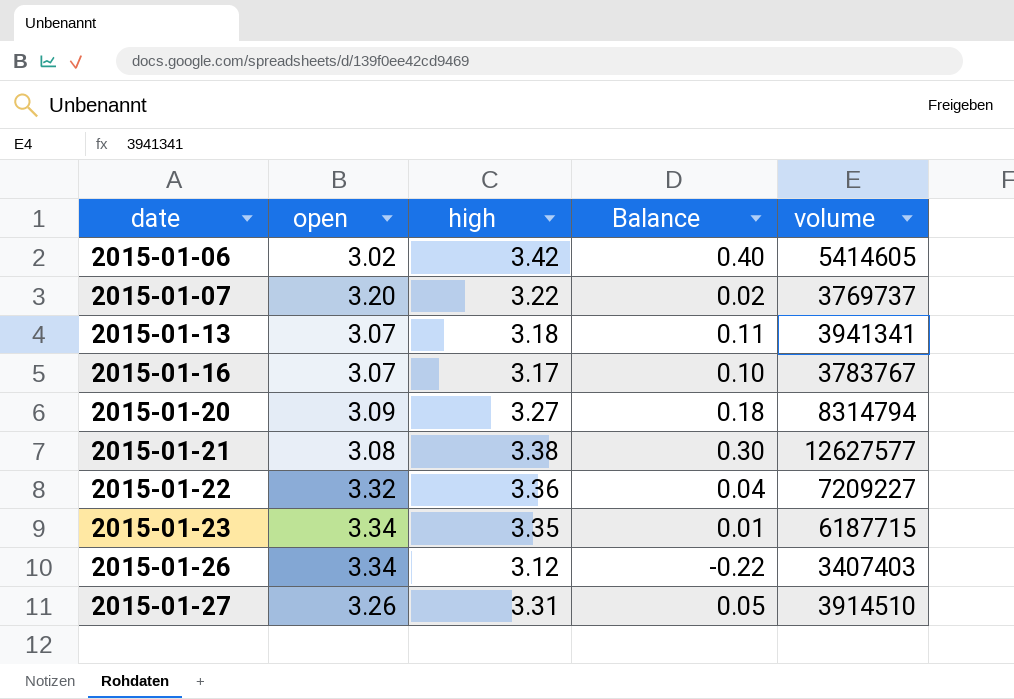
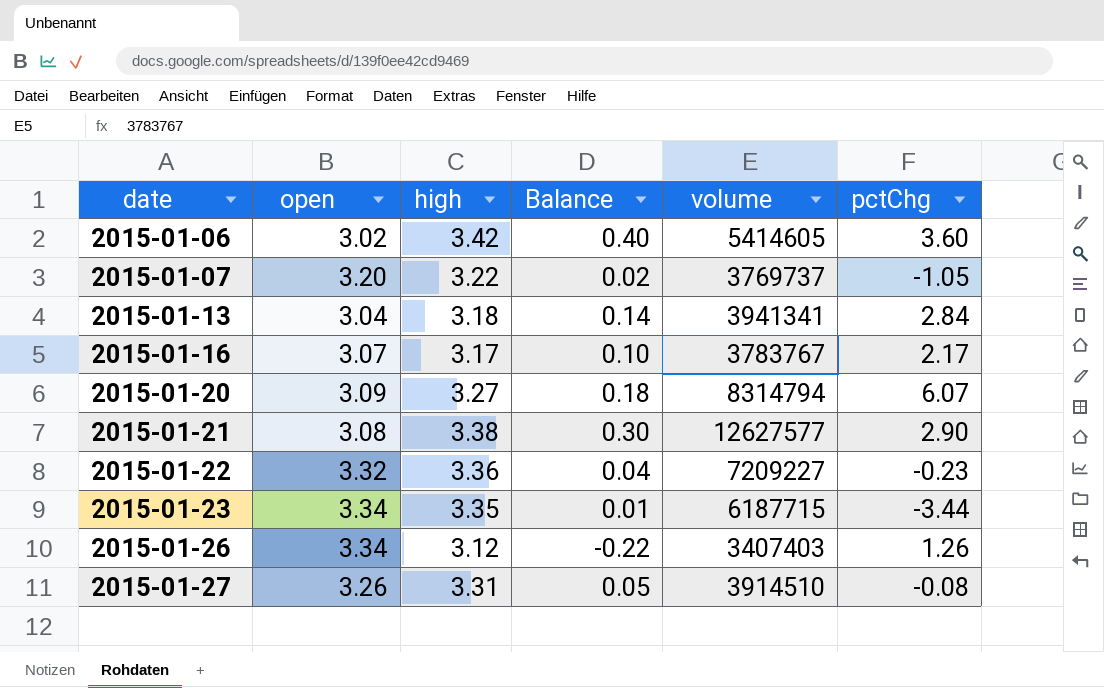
column pctChg | position: none -> 6
2015-01-13 | open: 3.07 -> 3.04
2015-01-13 | Balance: 0.11 -> 0.14

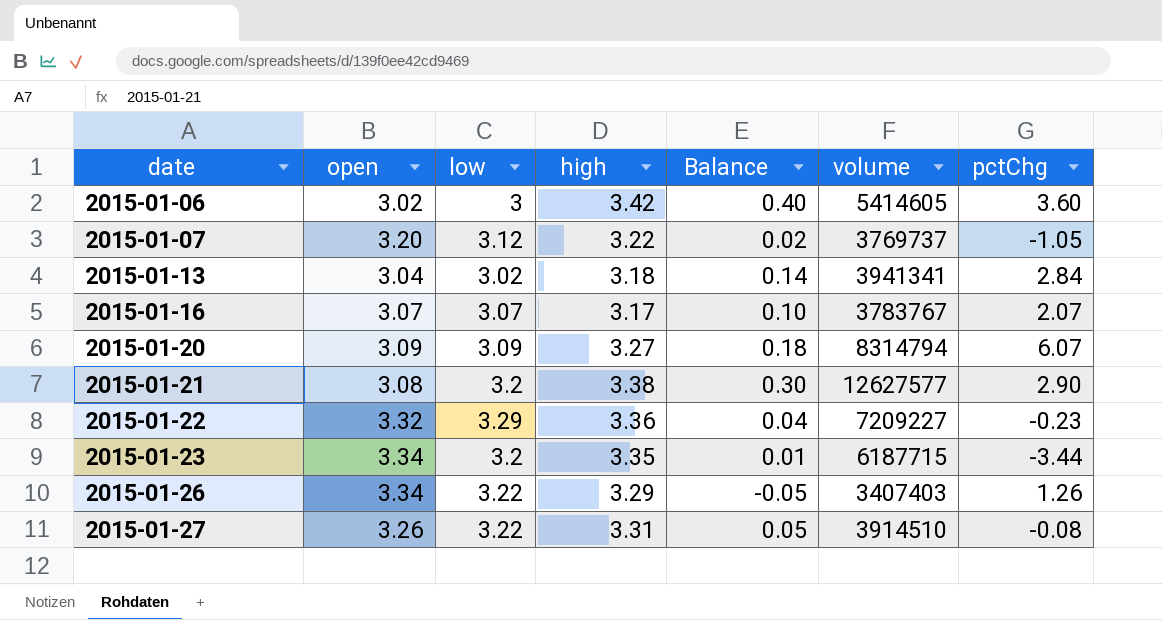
column low | position: none -> 3
2015-01-16 | pctChg: 2.17 -> 2.07
2015-01-26 | high: 3.12 -> 3.29
2015-01-26 | Balance: -0.22 -> -0.05

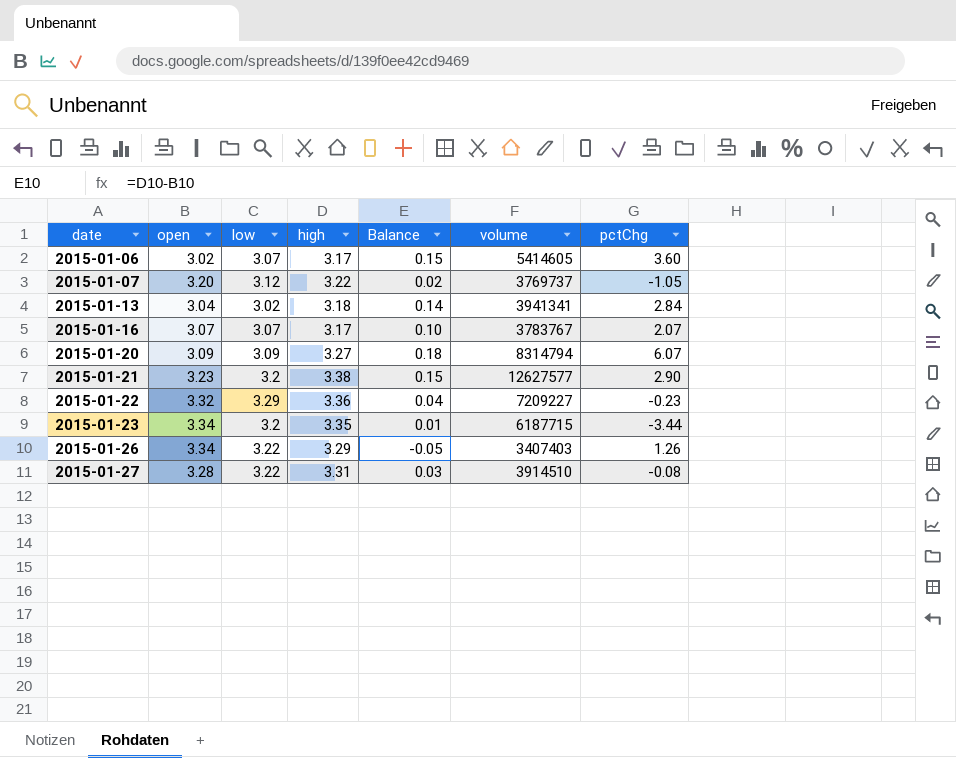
2015-01-06 | low: 3 -> 3.07
2015-01-06 | high: 3.42 -> 3.17
2015-01-06 | Balance: 0.40 -> 0.15
2015-01-21 | open: 3.08 -> 3.23
2015-01-21 | Balance: 0.30 -> 0.15
2015-01-27 | open: 3.26 -> 3.28
2015-01-27 | Balance: 0.05 -> 0.03

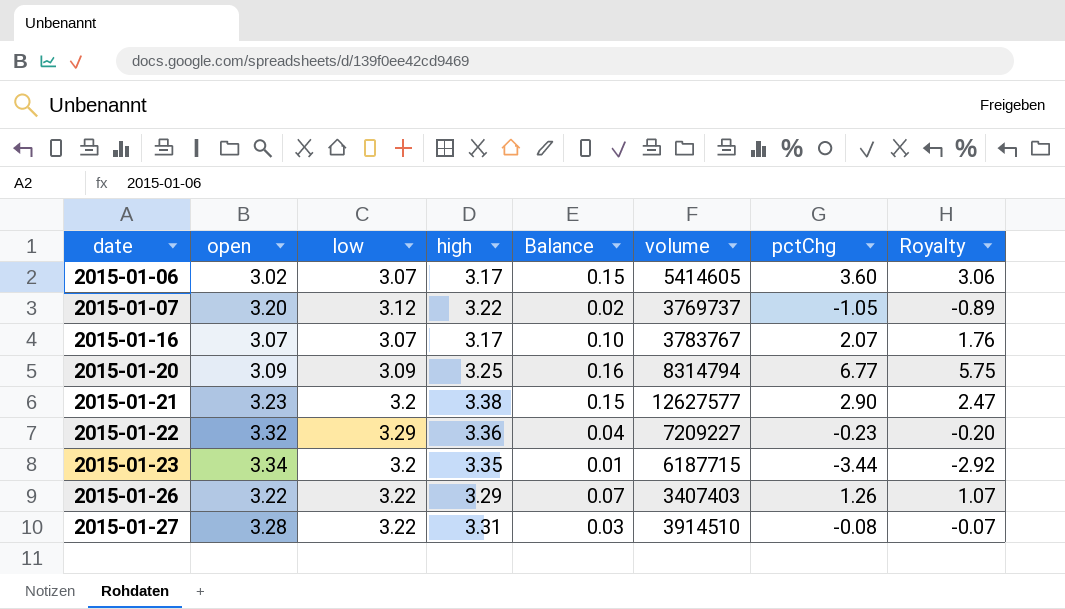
column Royalty | formula: none -> [pctChg] * 0.85
row 2015-01-13: 3.04 | 3.02 | 3.18 | 0.14 | 3941341 | 2.84 -> none
2015-01-20 | high: 3.27 -> 3.25
2015-01-20 | Balance: 0.18 -> 0.16
2015-01-20 | pctChg: 6.07 -> 6.77
2015-01-26 | open: 3.34 -> 3.22
2015-01-26 | Balance: -0.05 -> 0.07

